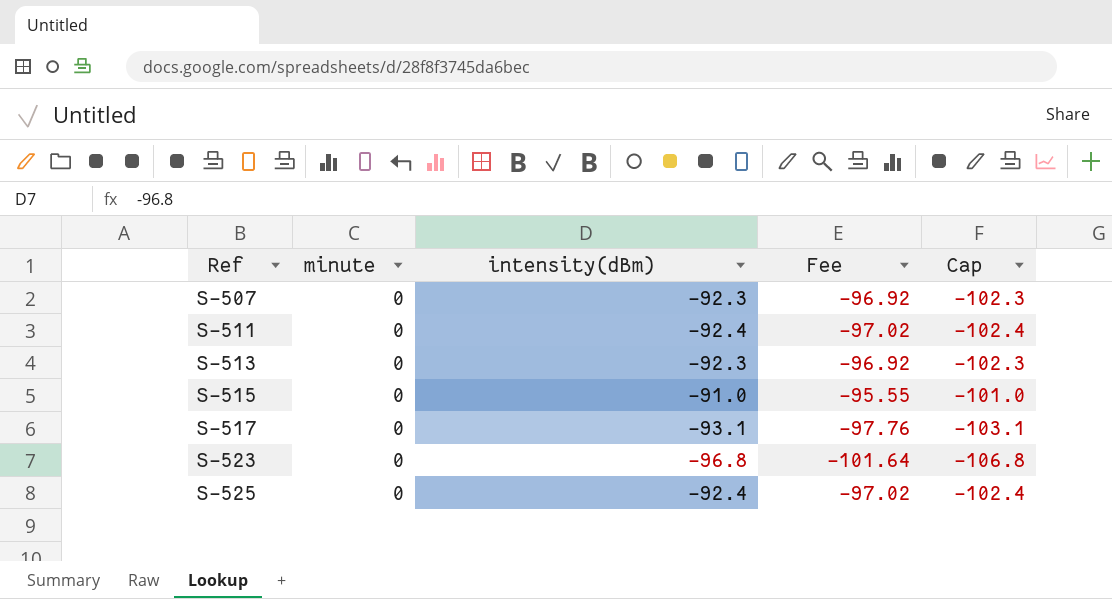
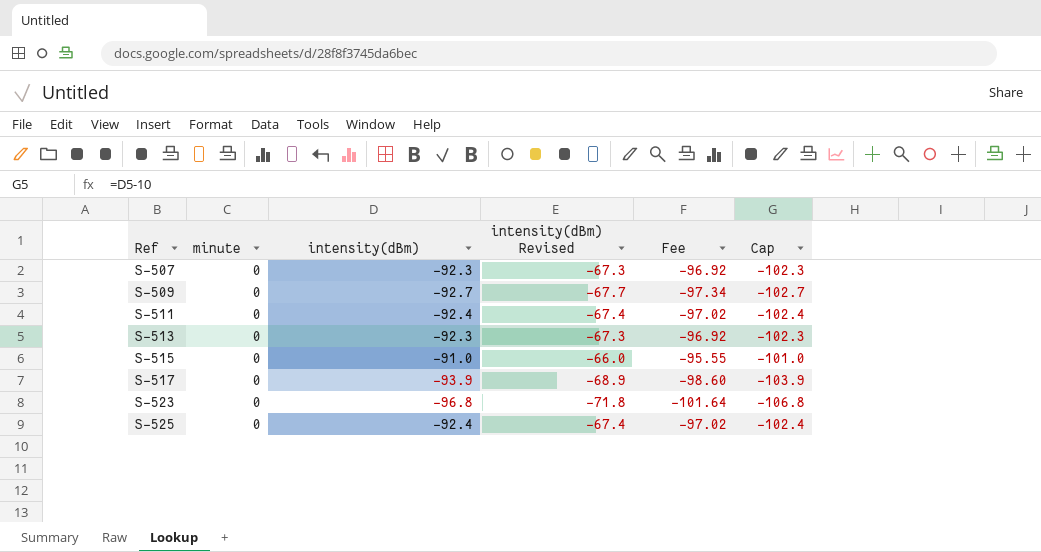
column intensity(dBm) Revised | formula: none -> [intensity(dBm)] + 25
row S-509: none -> 0 | -92.7 | -67.7 | -97.34 | -102.7
S-517 | intensity(dBm): -93.1 -> -93.9
S-517 | Fee: -97.76 -> -98.60
S-517 | Cap: -103.1 -> -103.9

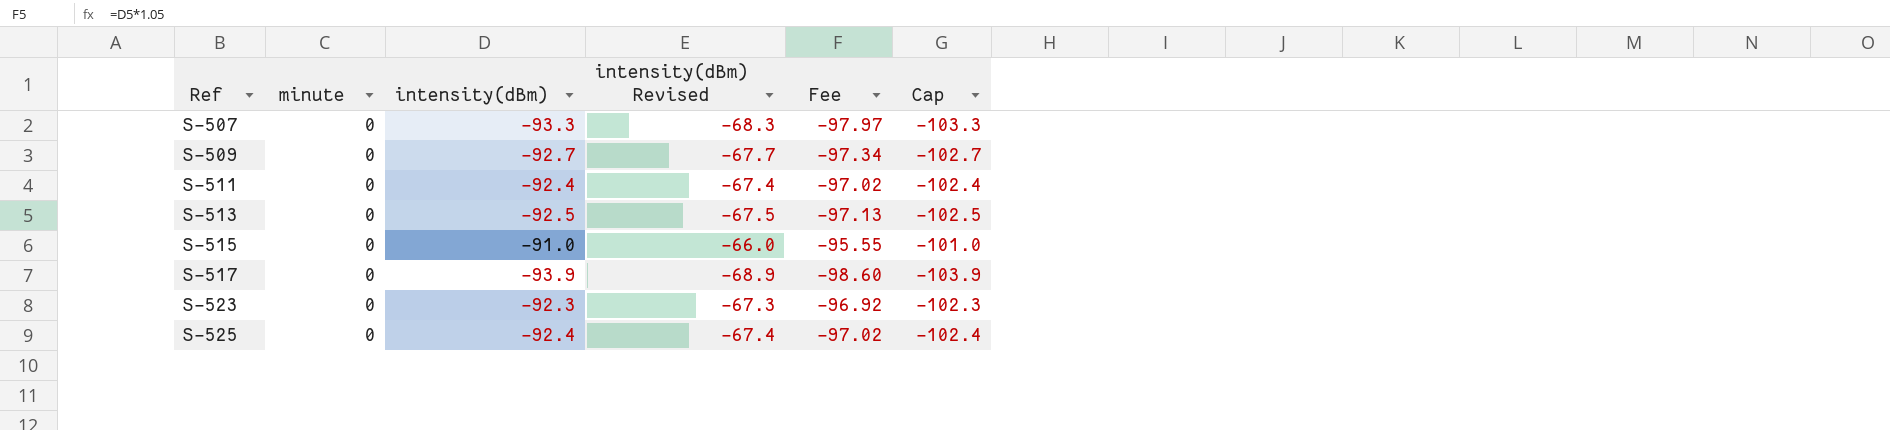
S-507 | intensity(dBm): -92.3 -> -93.3
S-507 | intensity(dBm) Revised: -67.3 -> -68.3
S-507 | Fee: -96.92 -> -97.97
S-507 | Cap: -102.3 -> -103.3
S-513 | intensity(dBm): -92.3 -> -92.5
S-513 | intensity(dBm) Revised: -67.3 -> -67.5
S-513 | Fee: -96.92 -> -97.13
S-513 | Cap: -102.3 -> -102.5
S-523 | intensity(dBm): -96.8 -> -92.3
S-523 | intensity(dBm) Revised: -71.8 -> -67.3
S-523 | Fee: -101.64 -> -96.92
S-523 | Cap: -106.8 -> -102.3

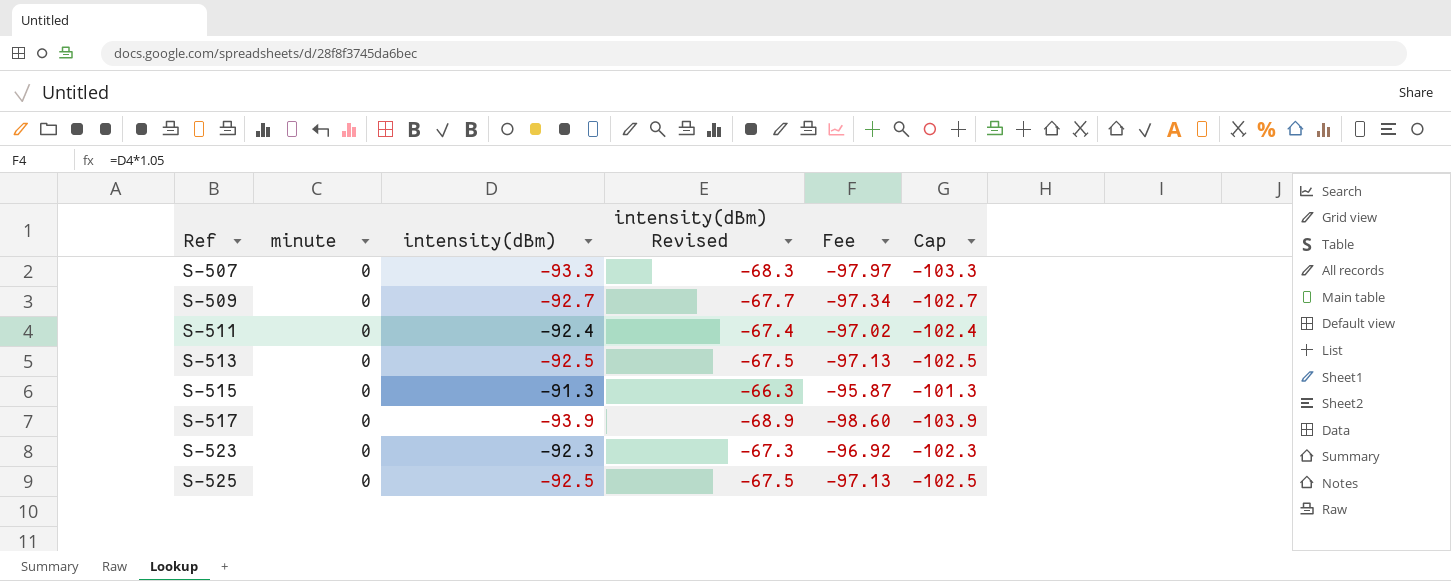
S-515 | intensity(dBm): -91.0 -> -91.3
S-515 | intensity(dBm) Revised: -66.0 -> -66.3
S-515 | Fee: -95.55 -> -95.87
S-515 | Cap: -101.0 -> -101.3
S-525 | intensity(dBm): -92.4 -> -92.5
S-525 | intensity(dBm) Revised: -67.4 -> -67.5
S-525 | Fee: -97.02 -> -97.13
S-525 | Cap: -102.4 -> -102.5

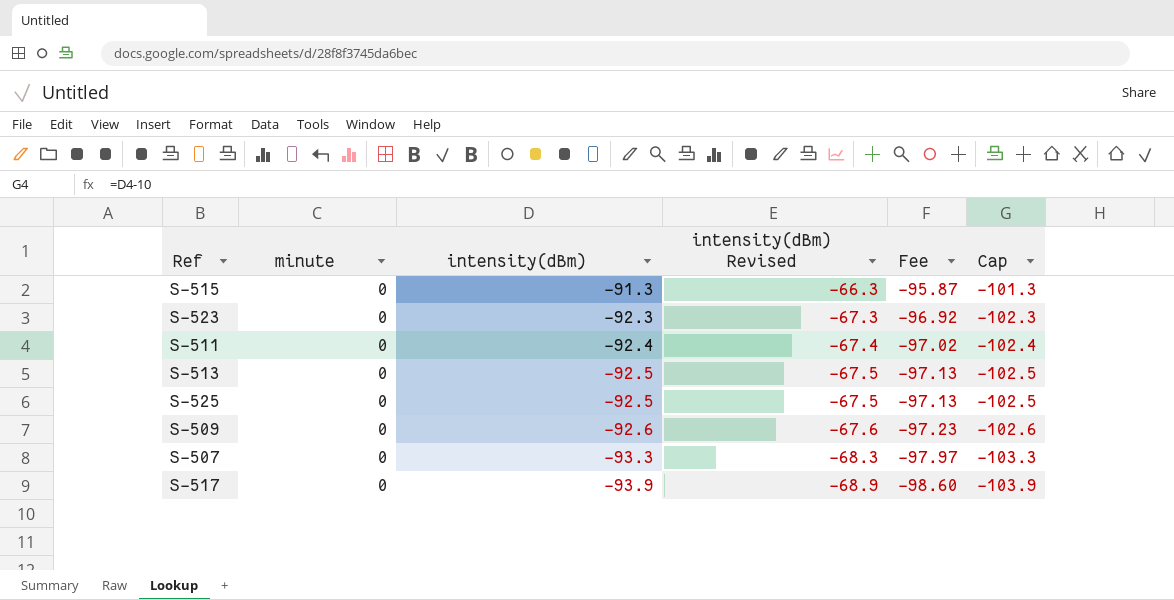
row order: Ref ascending -> intensity(dBm) descending
S-509 | intensity(dBm): -92.7 -> -92.6
S-509 | intensity(dBm) Revised: -67.7 -> -67.6
S-509 | Fee: -97.34 -> -97.23
S-509 | Cap: -102.7 -> -102.6

